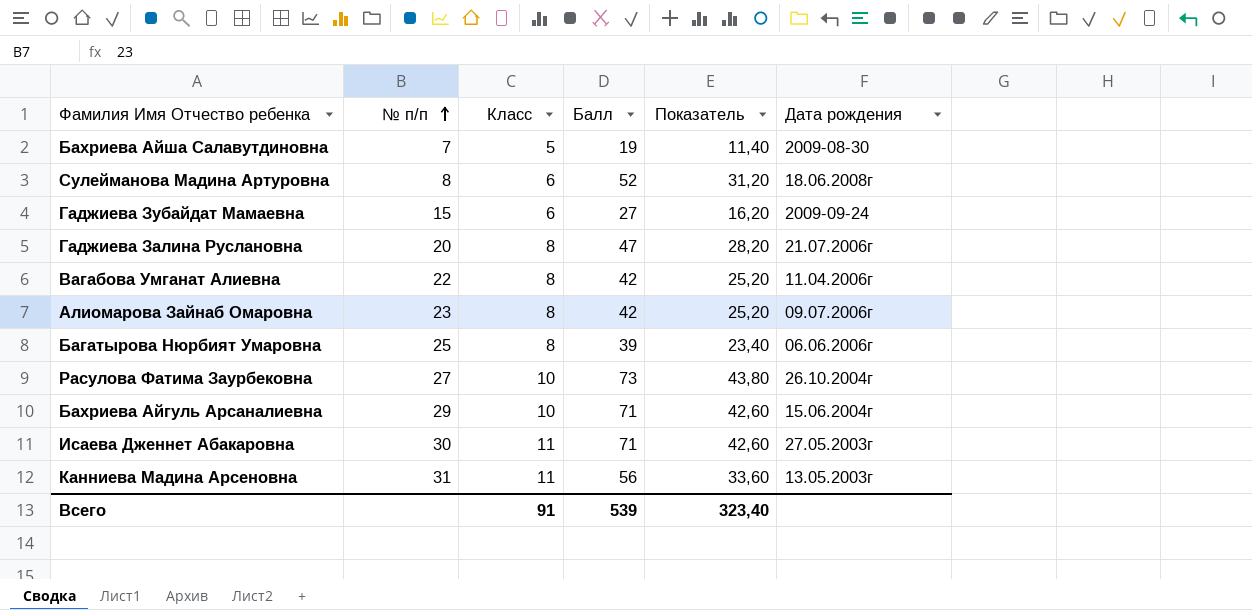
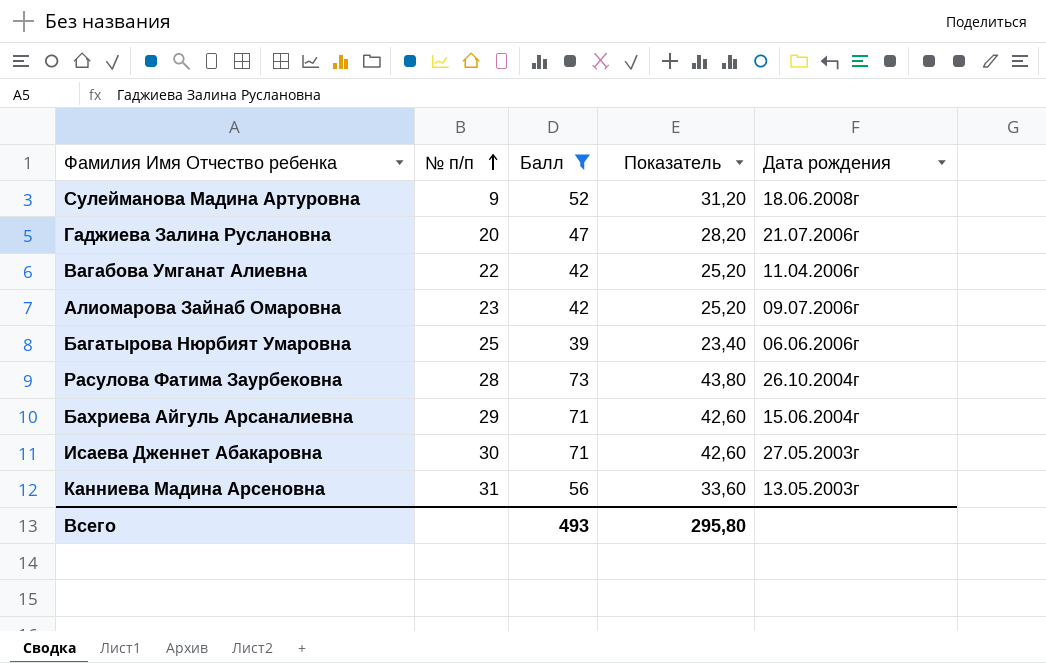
filter: none -> Балл >= 39
column Класс | position: 3 -> none
Сулейманова Мадина Артуровна | № п/п: 8 -> 9
Расулова Фатима Заурбековна | № п/п: 27 -> 28
Всего | Балл: 539 -> 493
Всего | Показатель: 323,40 -> 295,80

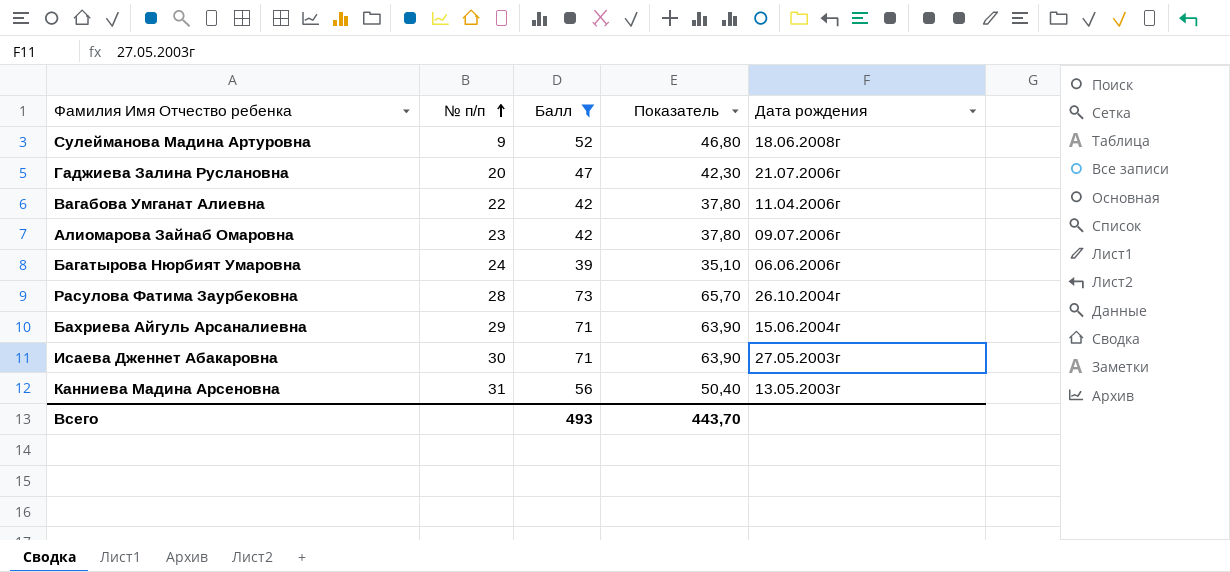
column Показатель | formula: [Балл] * 0,6 -> [Балл] * 0,9
Багатырова Нюрбият Умаровна | № п/п: 25 -> 24
Всего | Показатель: 295,80 -> 443,70

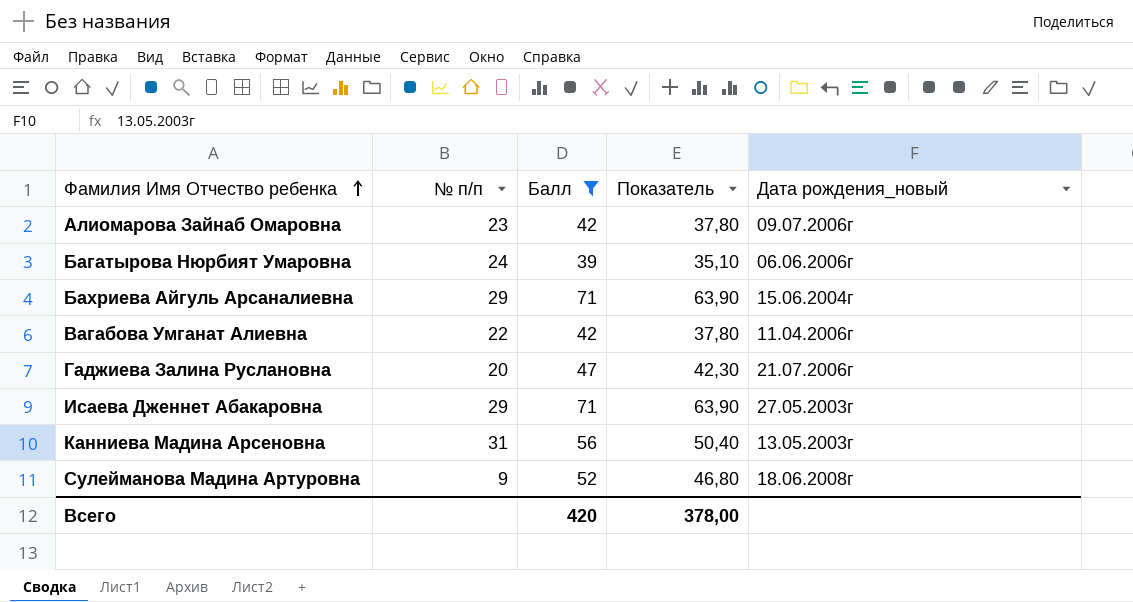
row order: № п/п ascending -> Фамилия Имя Отчество ребенка ascending
column name: Дата рождения -> Дата рождения_новый
row Расулова Фатима Заурбековна: 28 | 73 | 65,70 | 26.10.2004г -> none
Исаева Дженнет Абакаровна | № п/п: 30 -> 29
Всего | Балл: 493 -> 420
Всего | Показатель: 443,70 -> 378,00

